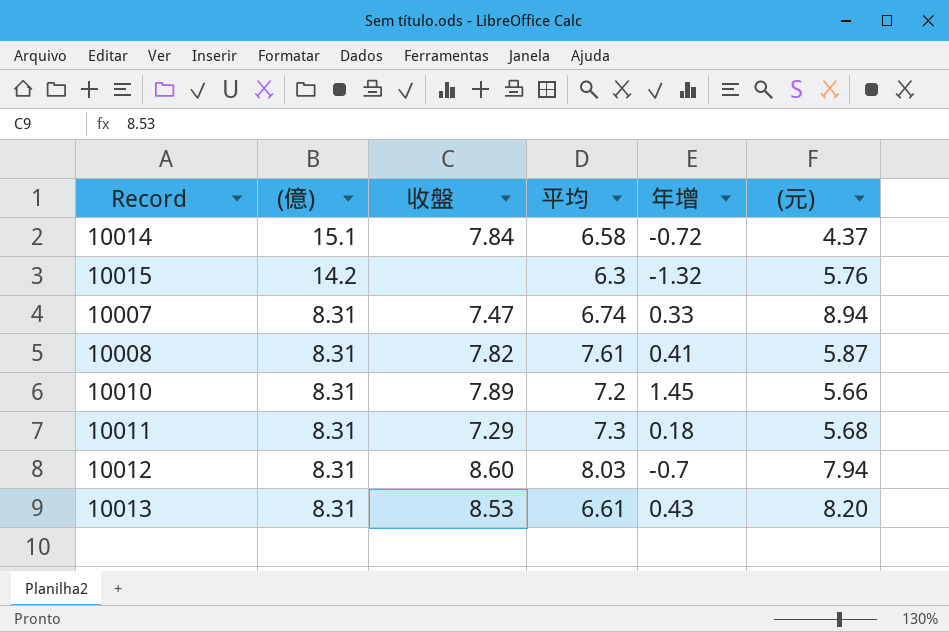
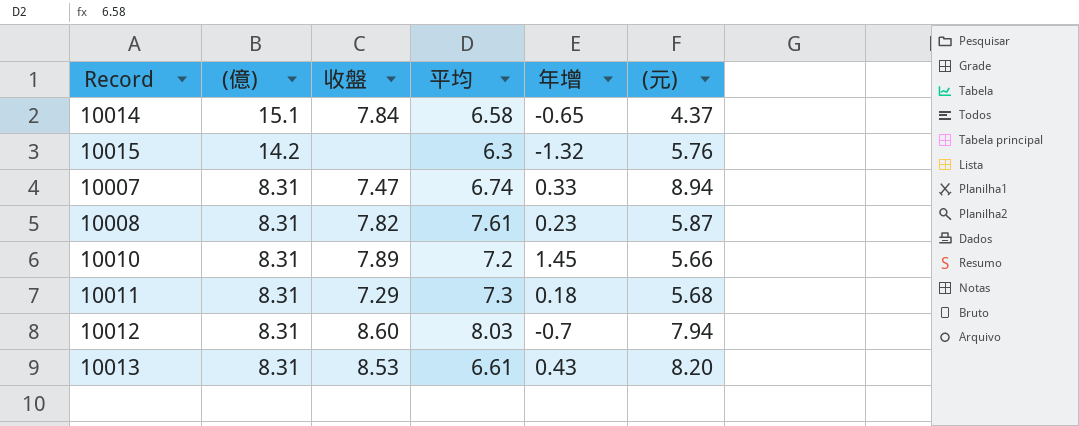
10014 | 年增: -0.72 -> -0.65
10008 | 年增: 0.41 -> 0.23

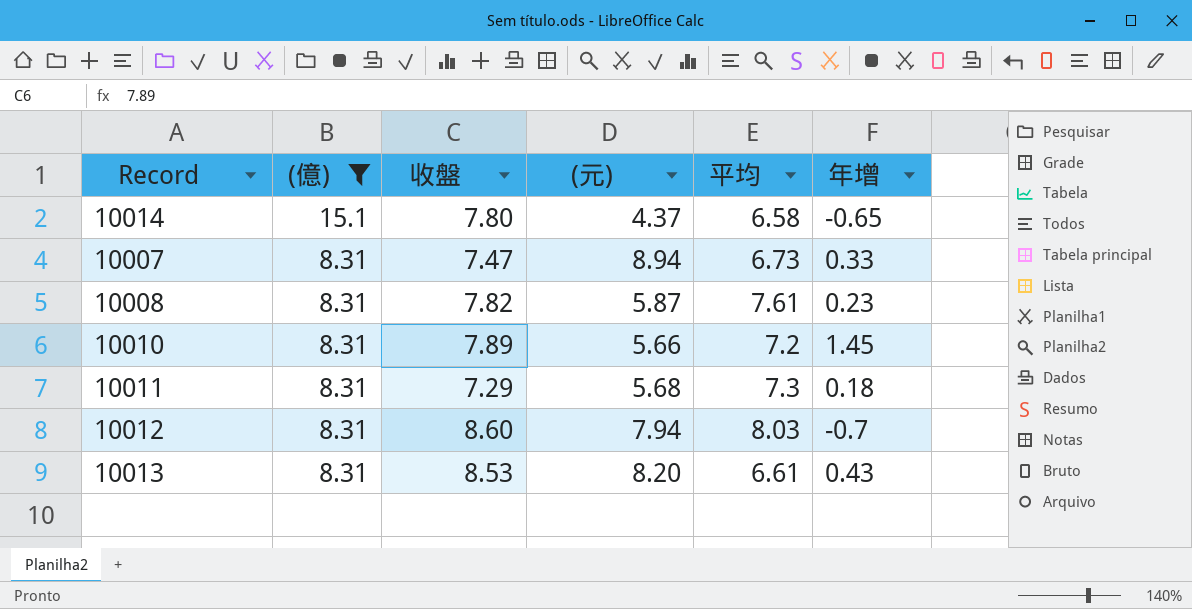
filter: none -> (億) != 14.2
column (元) | position: 6 -> 4
10014 | 收盤: 7.84 -> 7.80
10007 | 平均: 6.74 -> 6.73

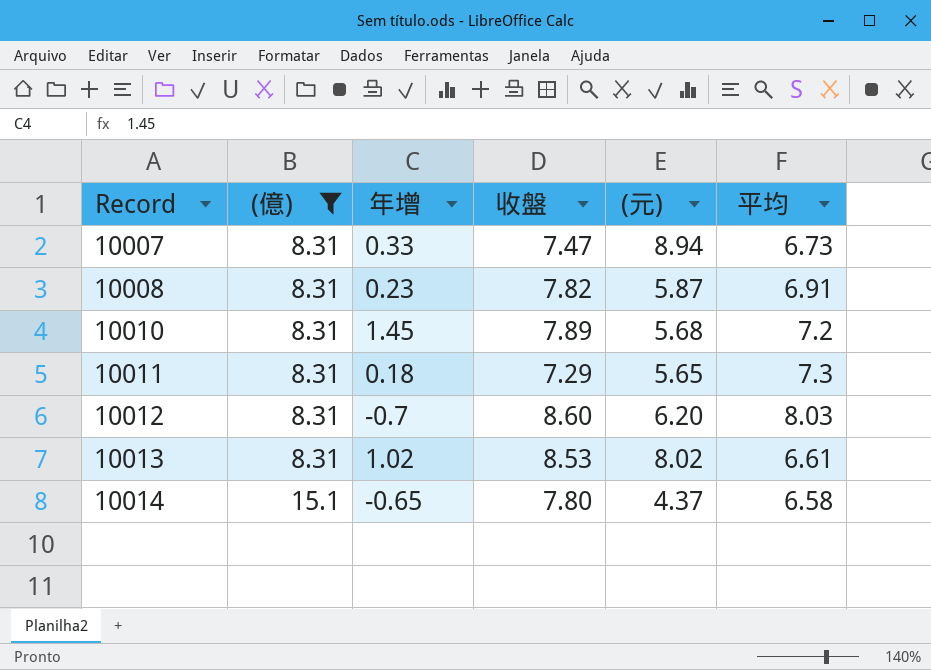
row order: (億) descending -> Record ascending
column 年增 | position: 6 -> 3
10008 | 平均: 7.61 -> 6.91
10010 | (元): 5.66 -> 5.68
10011 | (元): 5.68 -> 5.65
10012 | (元): 7.94 -> 6.20
10013 | 年增: 0.43 -> 1.02
10013 | (元): 8.20 -> 8.02

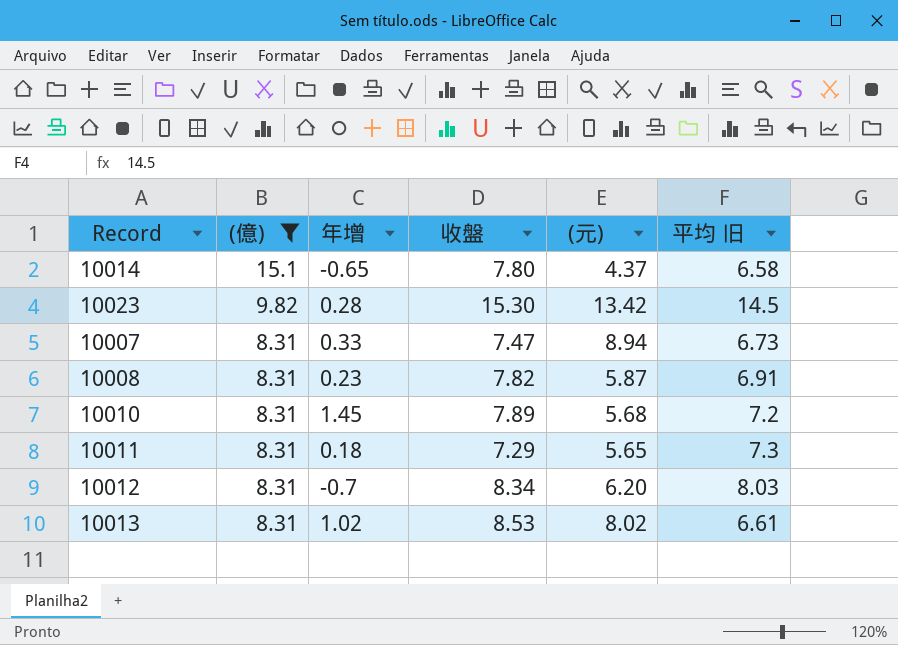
row order: Record ascending -> (億) descending
column name: 平均 -> 平均 旧
row 10023: none -> 9.82 | 0.28 | 15.30 | 13.42 | 14.5
10012 | 收盤: 8.60 -> 8.34

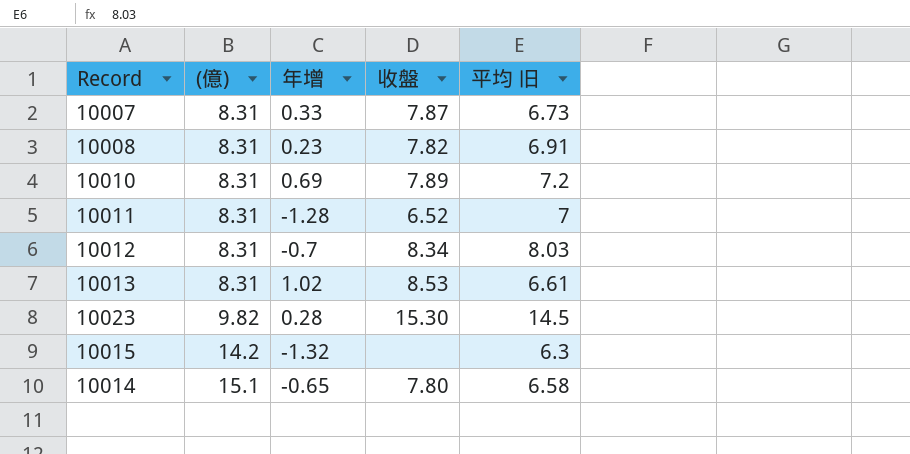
filter: (億) != 14.2 -> none
row order: (億) descending -> (億) ascending
column (元) | position: 5 -> none
10007 | 收盤: 7.47 -> 7.87
10010 | 年增: 1.45 -> 0.69
10011 | 年增: 0.18 -> -1.28
10011 | 收盤: 7.29 -> 6.52
10011 | 平均 旧: 7.3 -> 7

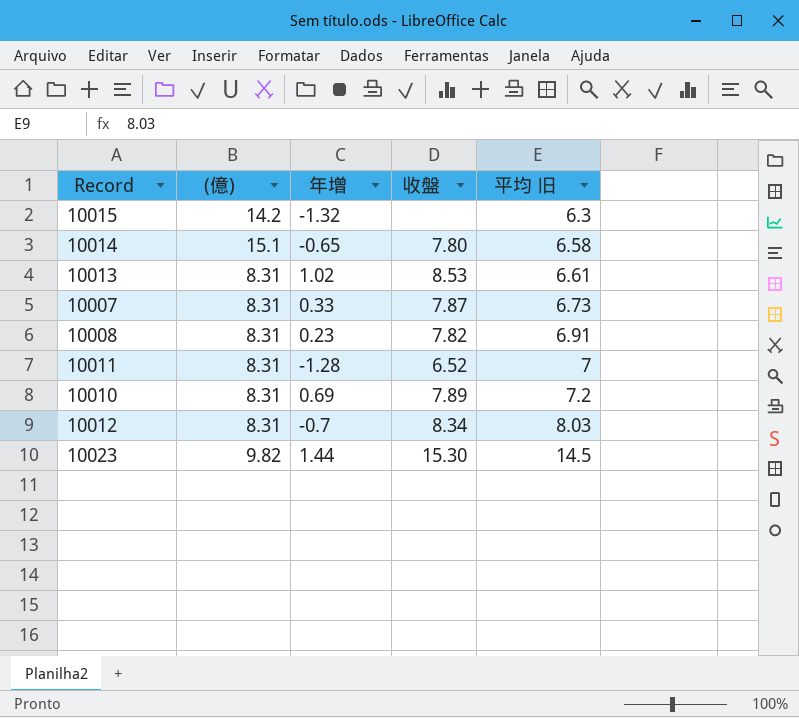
row order: (億) ascending -> 平均 旧 ascending
10023 | 年增: 0.28 -> 1.44

